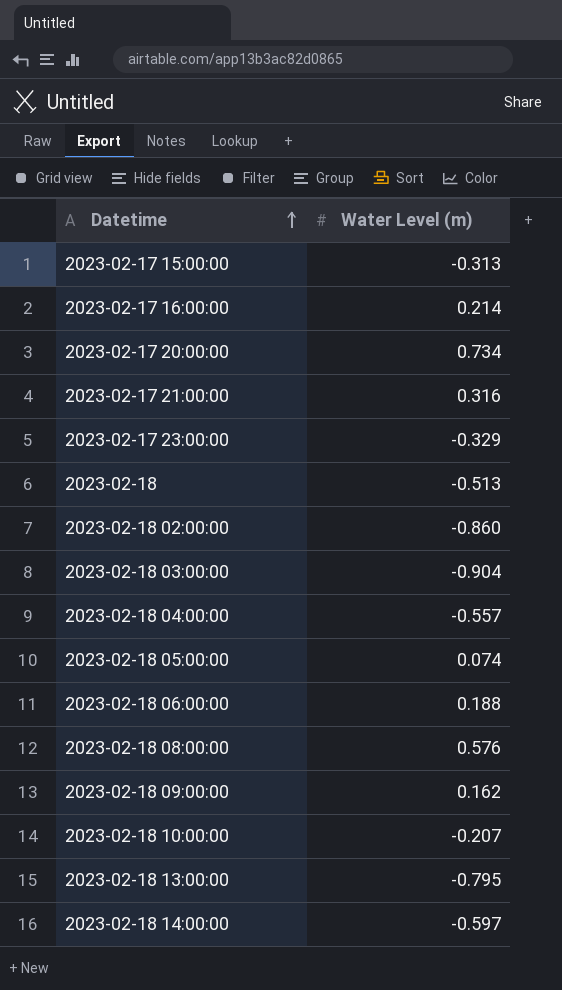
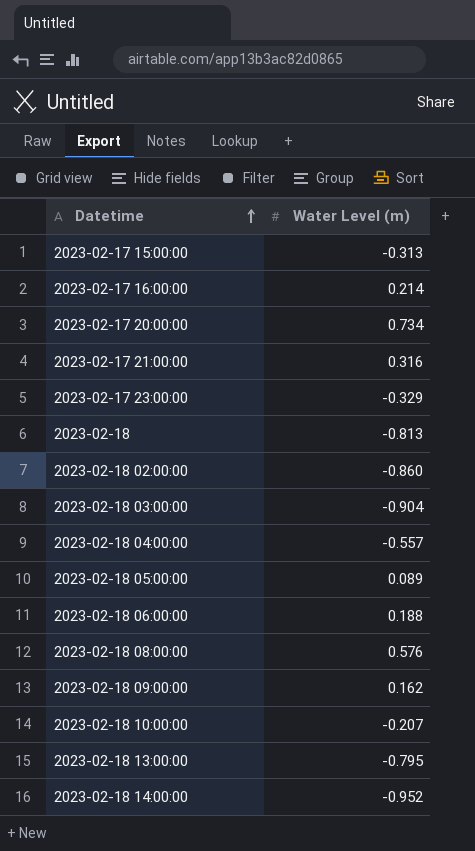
2023-02-18 | Water Level (m): -0.513 -> -0.813
2023-02-18 05:00:00 | Water Level (m): 0.074 -> 0.089
2023-02-18 14:00:00 | Water Level (m): -0.597 -> -0.952

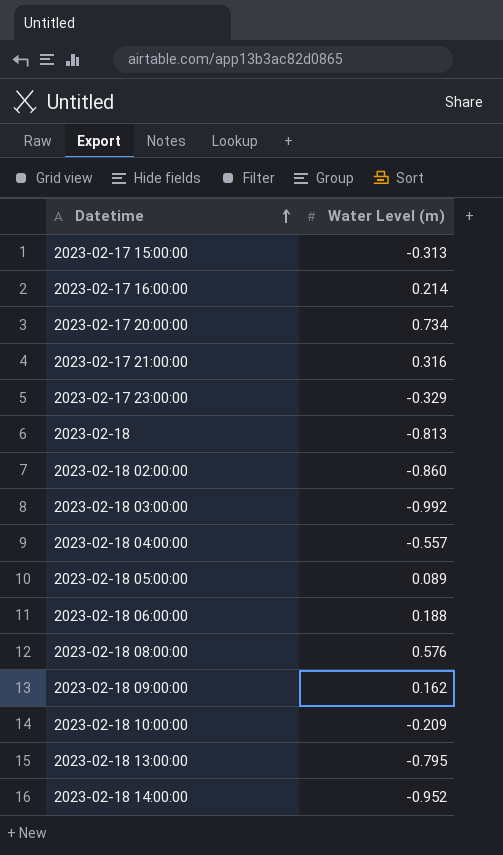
2023-02-18 03:00:00 | Water Level (m): -0.904 -> -0.992
2023-02-18 10:00:00 | Water Level (m): -0.207 -> -0.209

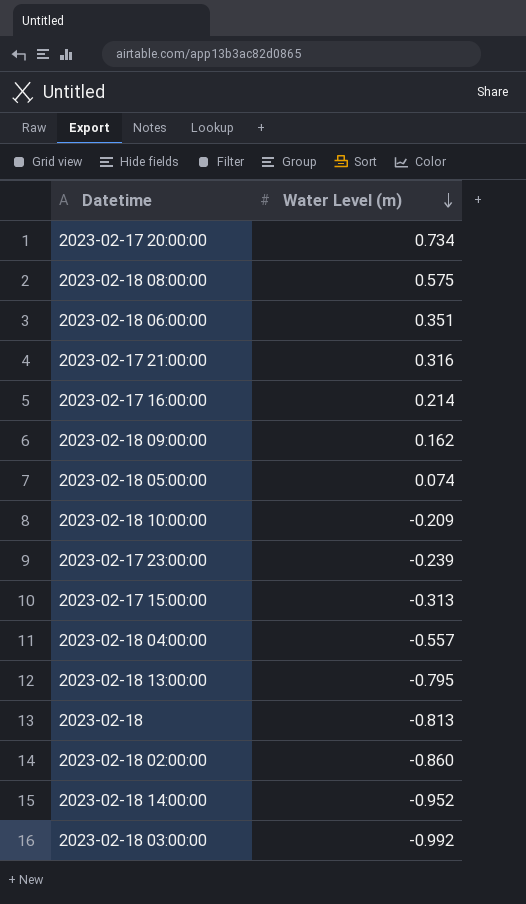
row order: Datetime ascending -> Water Level (m) descending
2023-02-18 08:00:00 | Water Level (m): 0.576 -> 0.575
2023-02-18 06:00:00 | Water Level (m): 0.188 -> 0.351
2023-02-18 05:00:00 | Water Level (m): 0.089 -> 0.074
2023-02-17 23:00:00 | Water Level (m): -0.329 -> -0.239

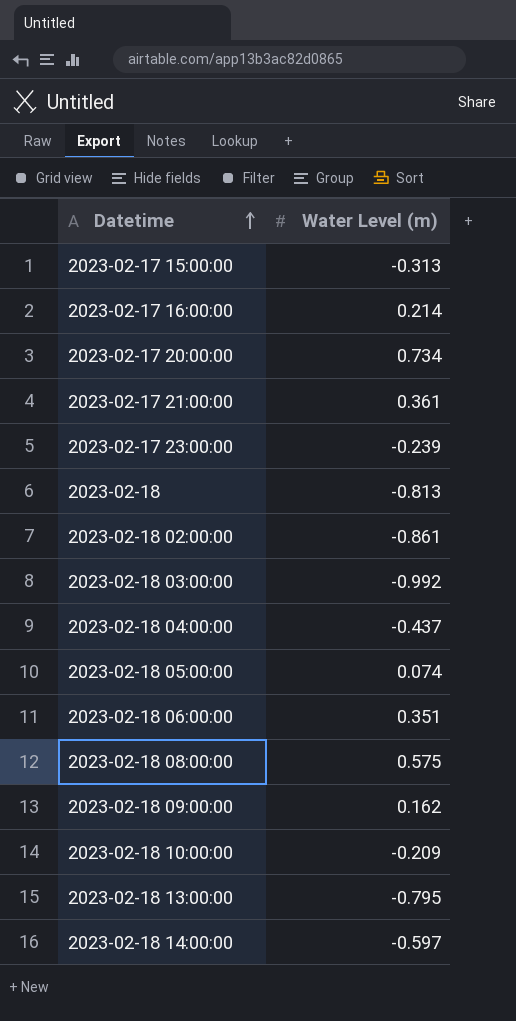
row order: Water Level (m) descending -> Datetime ascending
2023-02-17 21:00:00 | Water Level (m): 0.316 -> 0.361
2023-02-18 02:00:00 | Water Level (m): -0.860 -> -0.861
2023-02-18 04:00:00 | Water Level (m): -0.557 -> -0.437
2023-02-18 14:00:00 | Water Level (m): -0.952 -> -0.597

